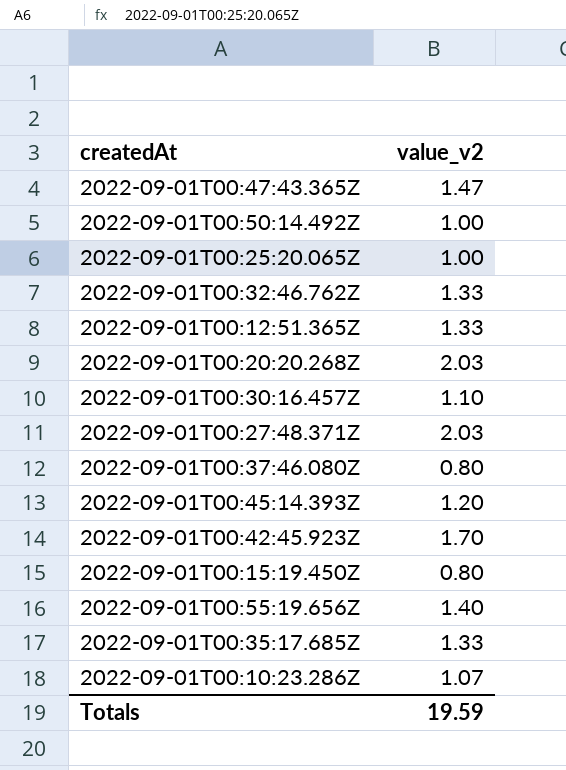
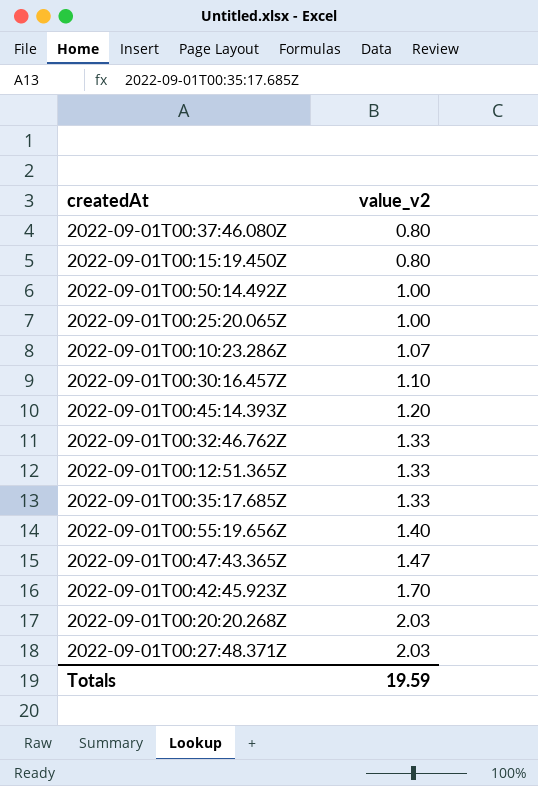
row order: none -> value_v2 ascending

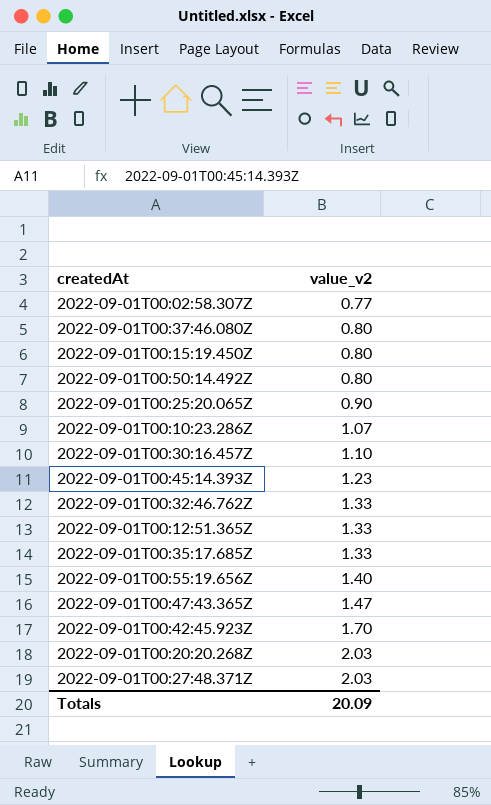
row 2022-09-01T00:02:58.307Z: none -> 0.77
2022-09-01T00:50:14.492Z | value_v2: 1.00 -> 0.80
2022-09-01T00:25:20.065Z | value_v2: 1.00 -> 0.90
2022-09-01T00:45:14.393Z | value_v2: 1.20 -> 1.23
Totals | value_v2: 19.59 -> 20.09

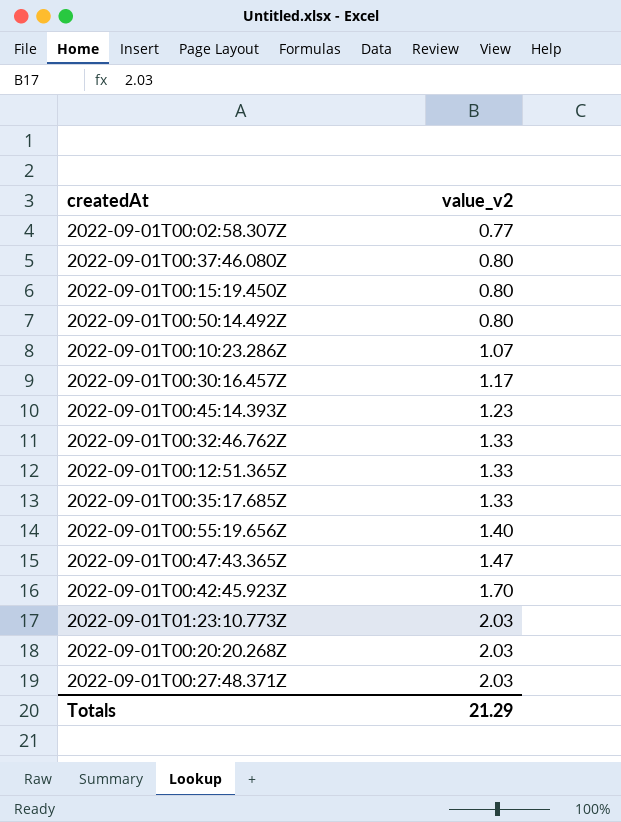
row 2022-09-01T00:25:20.065Z: 0.90 -> none
2022-09-01T00:30:16.457Z | value_v2: 1.10 -> 1.17
row 2022-09-01T01:23:10.773Z: none -> 2.03
Totals | value_v2: 20.09 -> 21.29

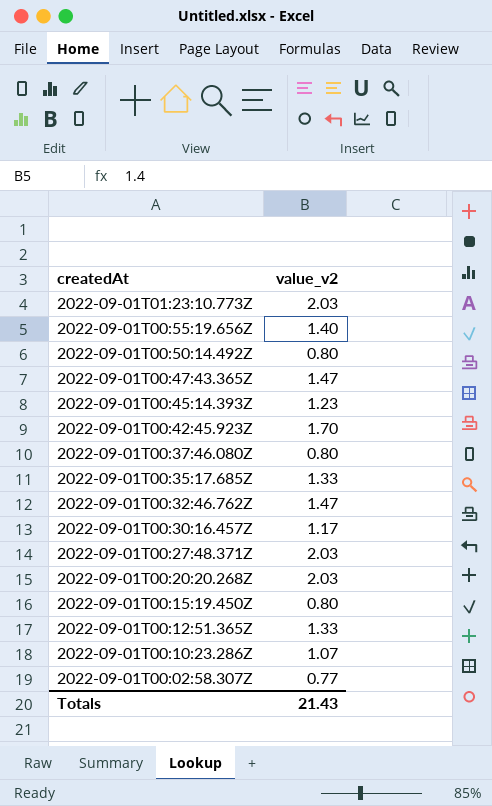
row order: value_v2 ascending -> createdAt descending
2022-09-01T00:32:46.762Z | value_v2: 1.33 -> 1.47
Totals | value_v2: 21.29 -> 21.43

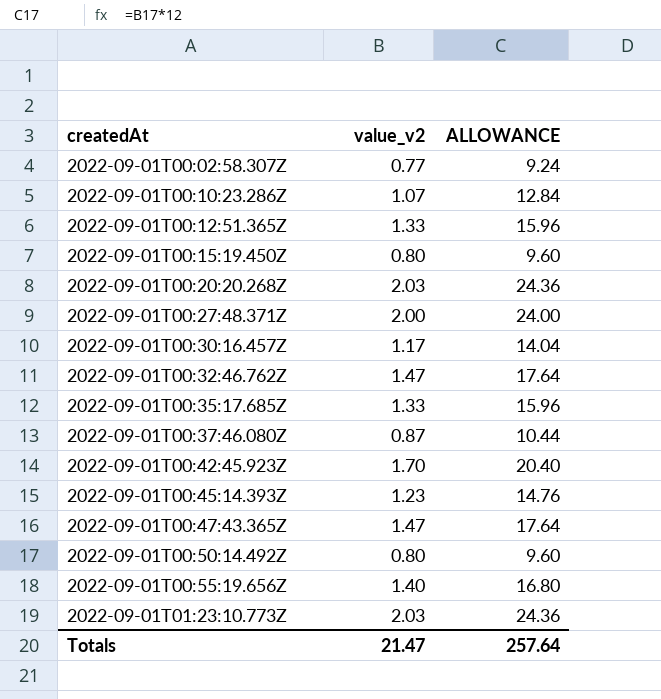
row order: createdAt descending -> createdAt ascending
column ALLOWANCE | formula: none -> [value_v2] * 12
2022-09-01T00:27:48.371Z | value_v2: 2.03 -> 2.00
2022-09-01T00:37:46.080Z | value_v2: 0.80 -> 0.87
Totals | value_v2: 21.43 -> 21.47

